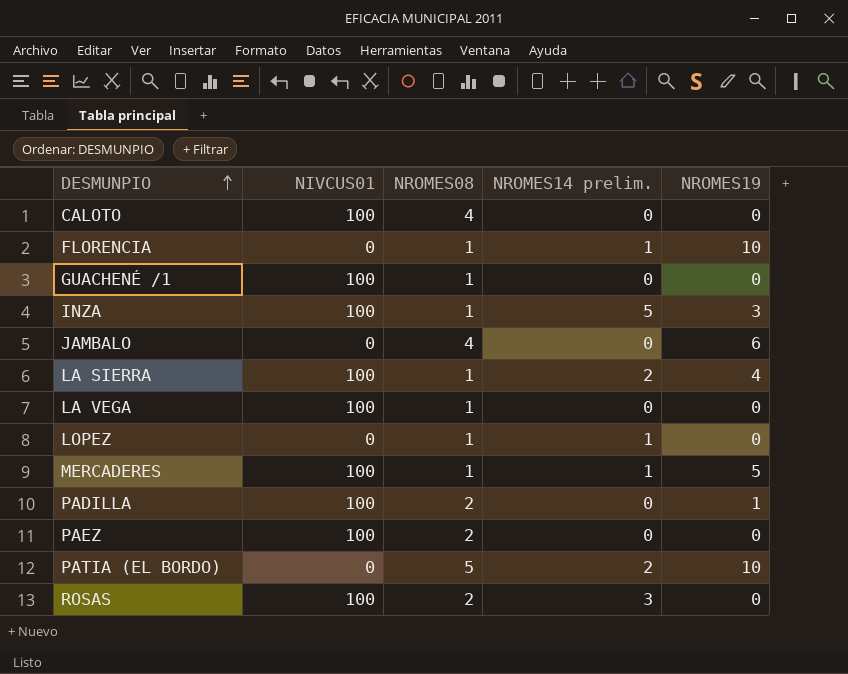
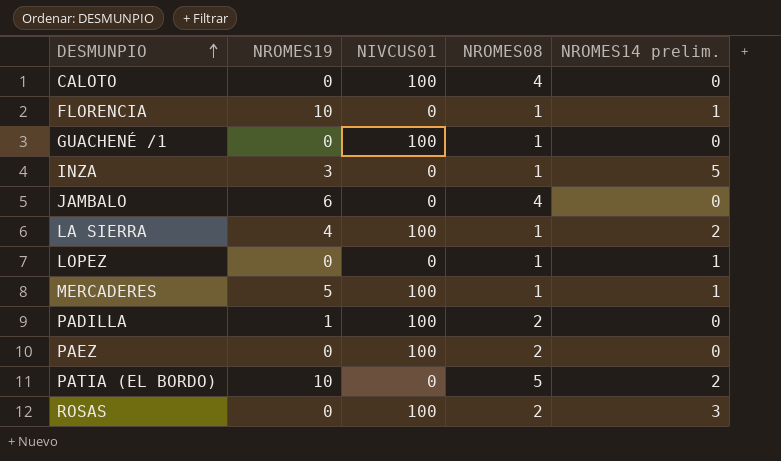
column NROMES19 | position: 5 -> 2
row LA VEGA: 100 | 1 | 0 | 0 -> none
INZA | NIVCUS01: 100 -> 0

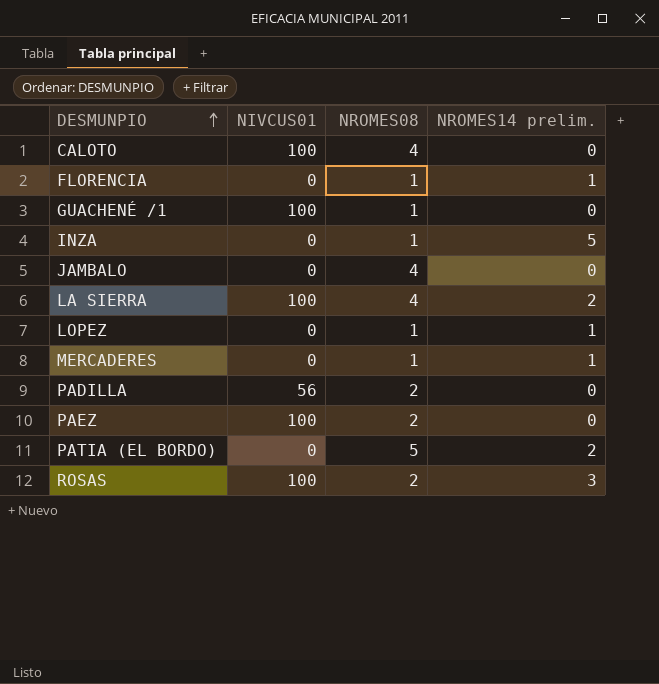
column NROMES19 | position: 2 -> none
LA SIERRA | NROMES08: 1 -> 4
MERCADERES | NIVCUS01: 100 -> 0
PADILLA | NIVCUS01: 100 -> 56

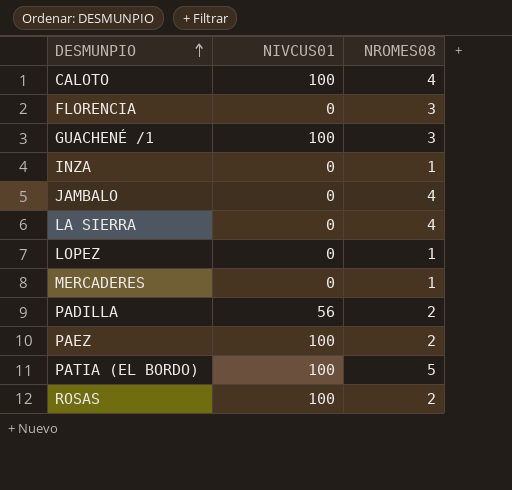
column NROMES14 prelim. | position: 4 -> none
FLORENCIA | NROMES08: 1 -> 3
GUACHENÉ /1 | NROMES08: 1 -> 3
LA SIERRA | NIVCUS01: 100 -> 0
PATIA (EL BORDO) | NIVCUS01: 0 -> 100

